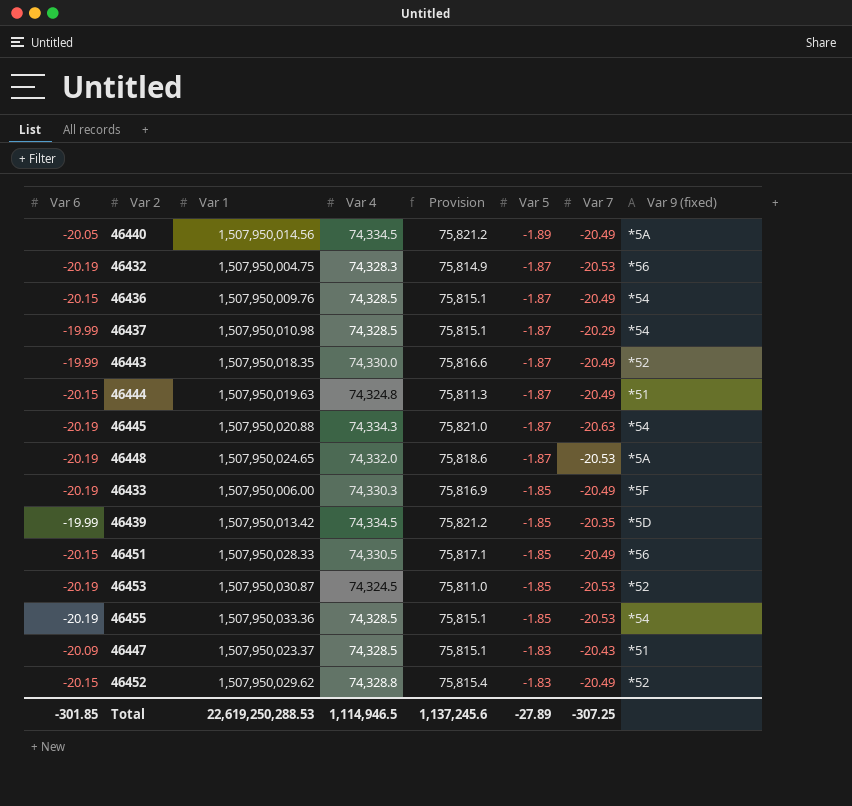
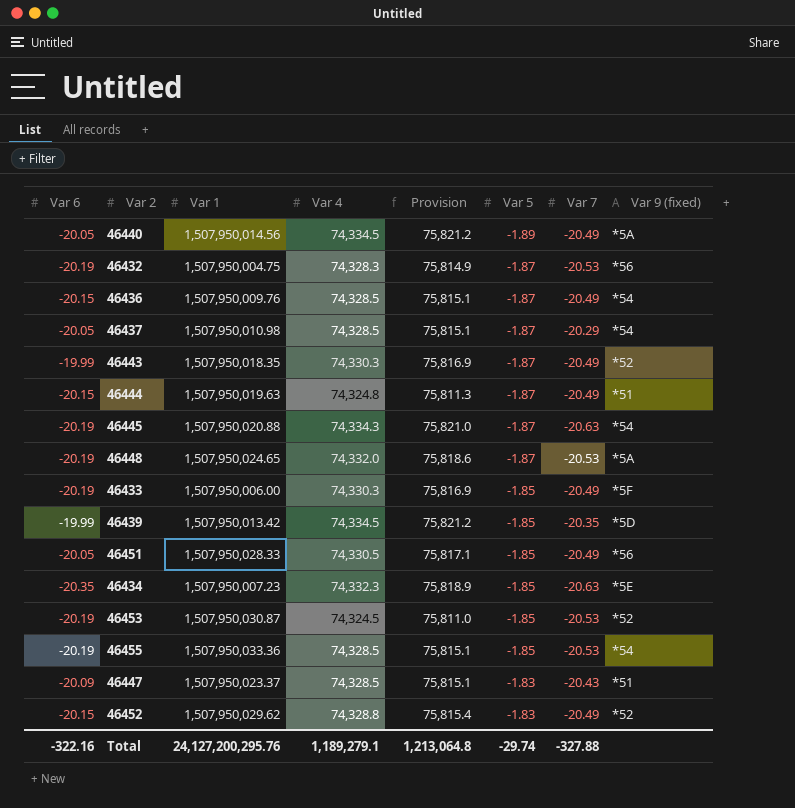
46437 | Var 6: -19.99 -> -20.05
46443 | Var 4: 74,330.0 -> 74,330.3
46443 | Provision: 75,816.6 -> 75,816.9
46451 | Var 6: -20.15 -> -20.05
row 46434: none -> -20.35 | 1,507,950,007.23 | 74,332.3 | 75,818.9 | -1.85 | -20.63 | *5E
Total | Var 6: -301.85 -> -322.16
Total | Var 1: 22,619,250,288.53 -> 24,127,200,295.76
Total | Var 4: 1,114,946.5 -> 1,189,279.1
Total | Provision: 1,137,245.6 -> 1,213,064.8
Total | Var 5: -27.89 -> -29.74
Total | Var 7: -307.25 -> -327.88

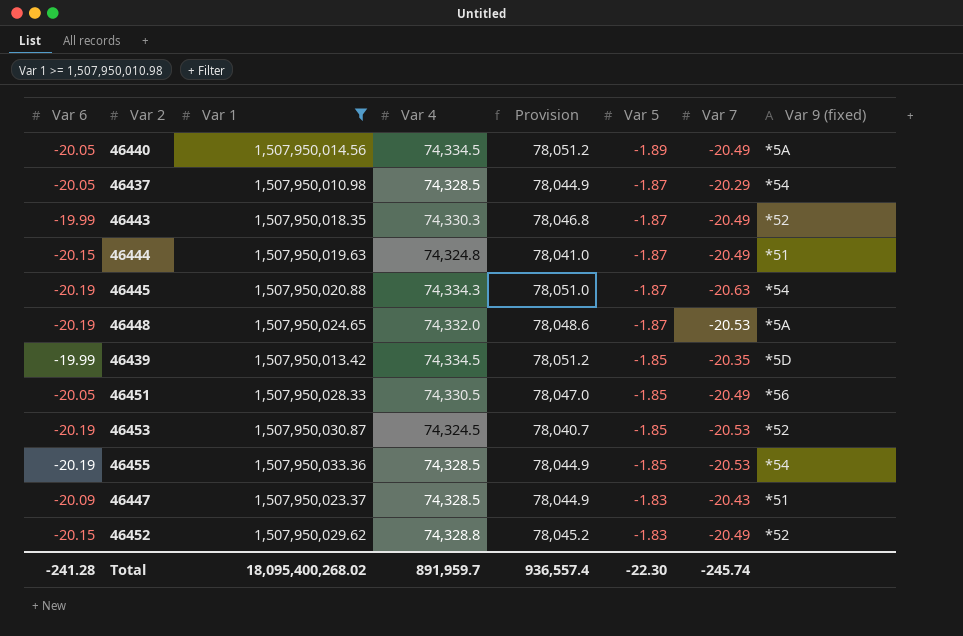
filter: none -> Var 1 >= 1,507,950,010.98
column Provision | formula: [Var 4] * 1.02 -> [Var 4] * 1.05
Total | Var 6: -322.16 -> -241.28
Total | Var 1: 24,127,200,295.76 -> 18,095,400,268.02
Total | Var 4: 1,189,279.1 -> 891,959.7
Total | Provision: 1,213,064.8 -> 936,557.4
Total | Var 5: -29.74 -> -22.30
Total | Var 7: -327.88 -> -245.74

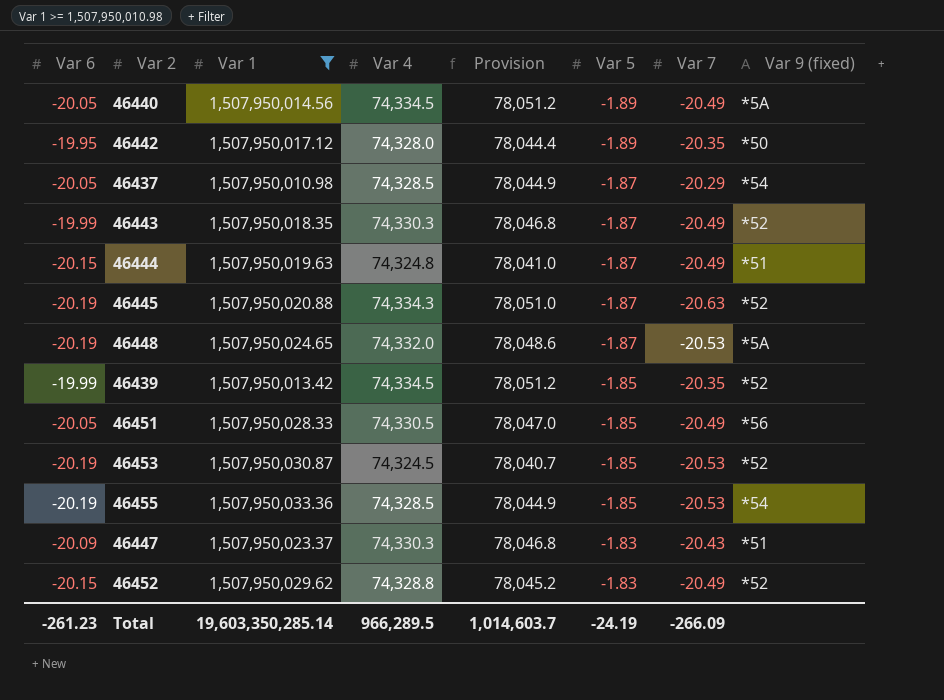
row 46442: none -> -19.95 | 1,507,950,017.12 | 74,328.0 | 78,044.4 | -1.89 | -20.35 | *50
46445 | Var 9 (fixed): *54 -> *52
46439 | Var 9 (fixed): *5D -> *52
46447 | Var 4: 74,328.5 -> 74,330.3
46447 | Provision: 78,044.9 -> 78,046.8
Total | Var 6: -241.28 -> -261.23
Total | Var 1: 18,095,400,268.02 -> 19,603,350,285.14
Total | Var 4: 891,959.7 -> 966,289.5
Total | Provision: 936,557.4 -> 1,014,603.7
Total | Var 5: -22.30 -> -24.19
Total | Var 7: -245.74 -> -266.09

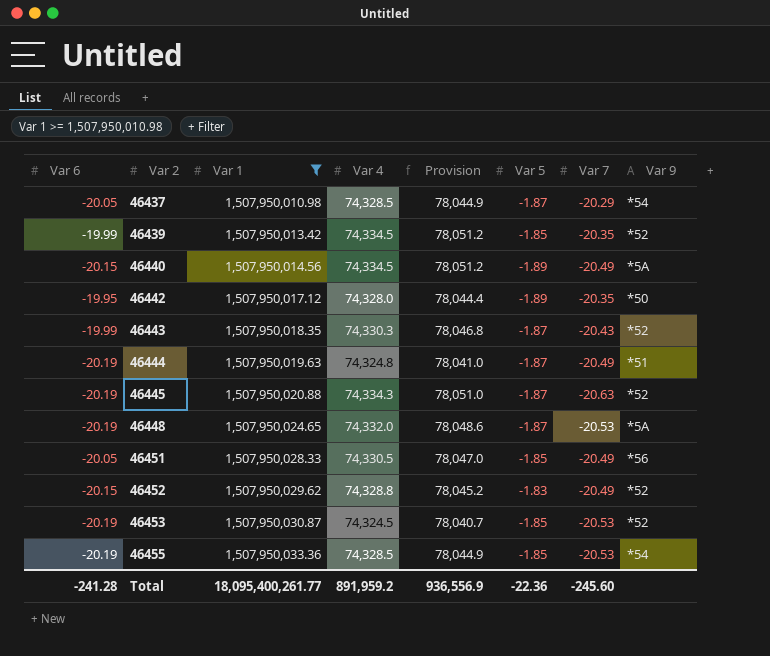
row order: Var 5 ascending -> Var 2 ascending
column name: Var 9 (fixed) -> Var 9
row 46447: -20.09 | 1,507,950,023.37 | 74,330.3 | 78,046.8 | -1.83 | -20.43 | *51 -> none
46440 | Var 6: -20.05 -> -20.15
46443 | Var 7: -20.49 -> -20.43
46444 | Var 6: -20.15 -> -20.19
Total | Var 6: -261.23 -> -241.28
Total | Var 1: 19,603,350,285.14 -> 18,095,400,261.77
Total | Var 4: 966,289.5 -> 891,959.2
Total | Provision: 1,014,603.7 -> 936,556.9
Total | Var 5: -24.19 -> -22.36
Total | Var 7: -266.09 -> -245.60

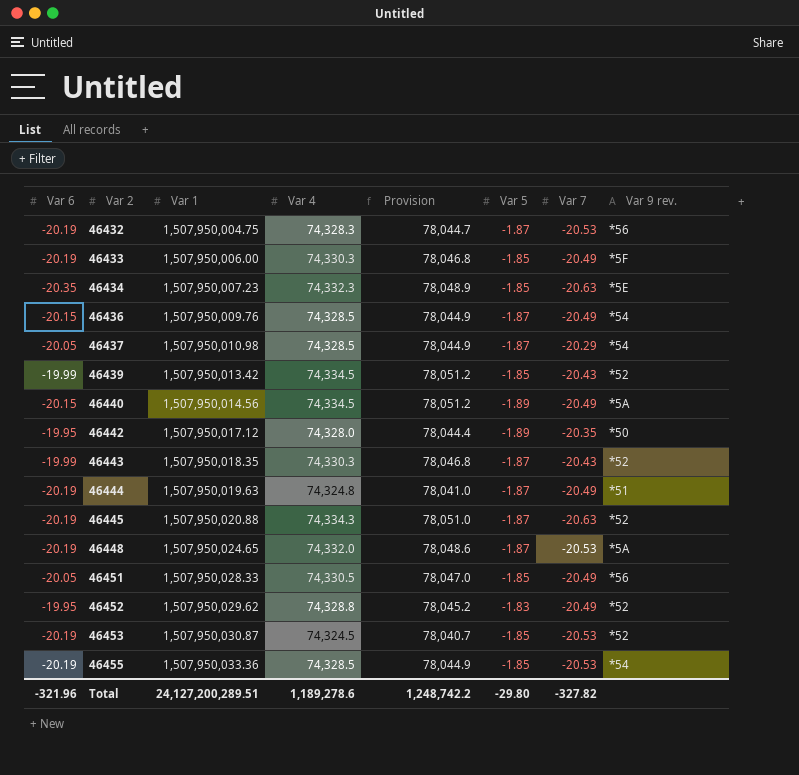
filter: Var 1 >= 1,507,950,010.98 -> none
column name: Var 9 -> Var 9 rev.
46439 | Var 7: -20.35 -> -20.43
46452 | Var 6: -20.15 -> -19.95
Total | Var 6: -241.28 -> -321.96
Total | Var 1: 18,095,400,261.77 -> 24,127,200,289.51
Total | Var 4: 891,959.2 -> 1,189,278.6
Total | Provision: 936,556.9 -> 1,248,742.2
Total | Var 5: -22.36 -> -29.80
Total | Var 7: -245.60 -> -327.82

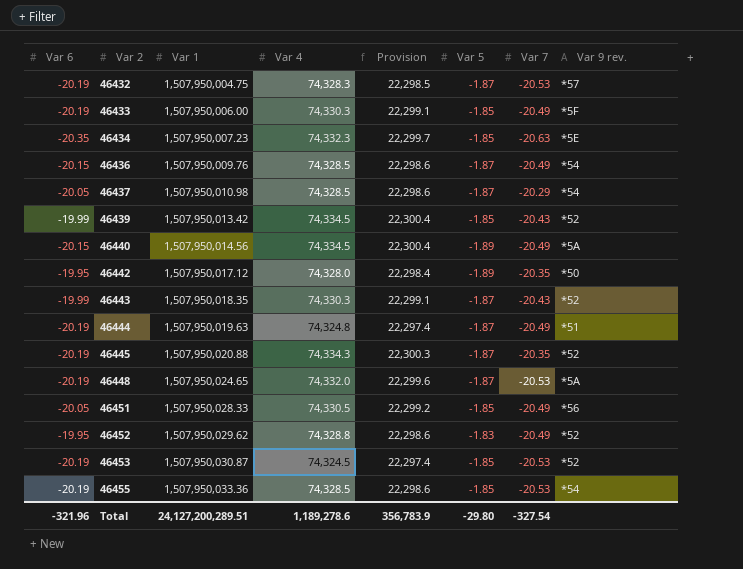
column Provision | formula: [Var 4] * 1.05 -> [Var 4] * 0.3
46432 | Var 9 rev.: *56 -> *57
46445 | Var 7: -20.63 -> -20.35
Total | Provision: 1,248,742.2 -> 356,783.9
Total | Var 7: -327.82 -> -327.54

